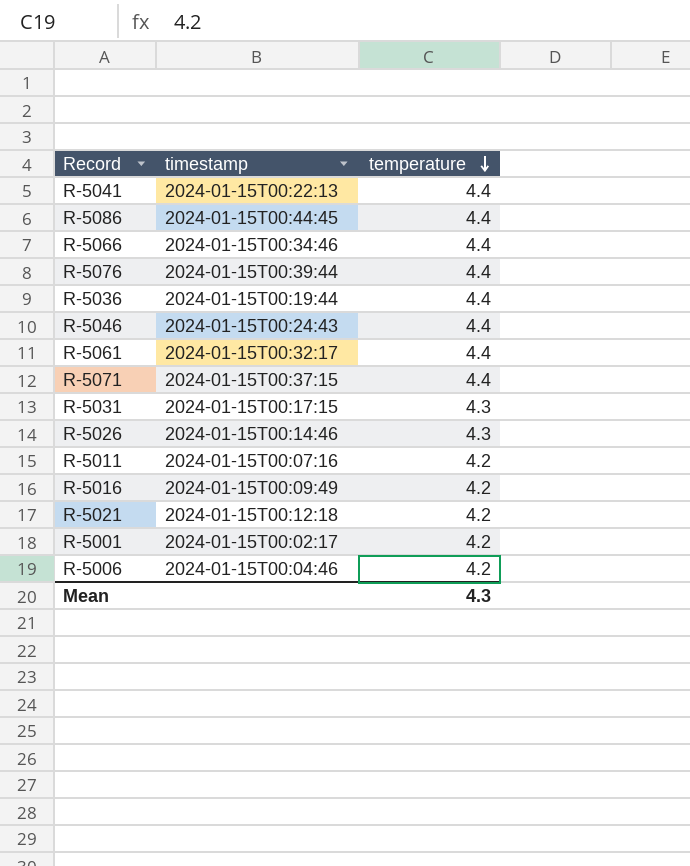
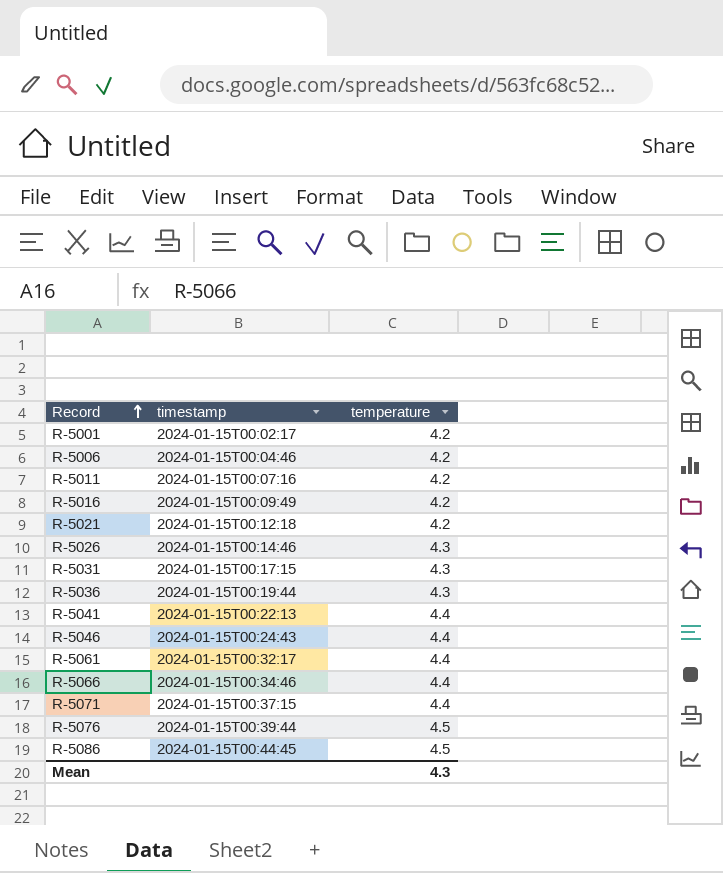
row order: temperature descending -> Record ascending
R-5036 | temperature: 4.4 -> 4.3
R-5076 | temperature: 4.4 -> 4.5
R-5086 | temperature: 4.4 -> 4.5

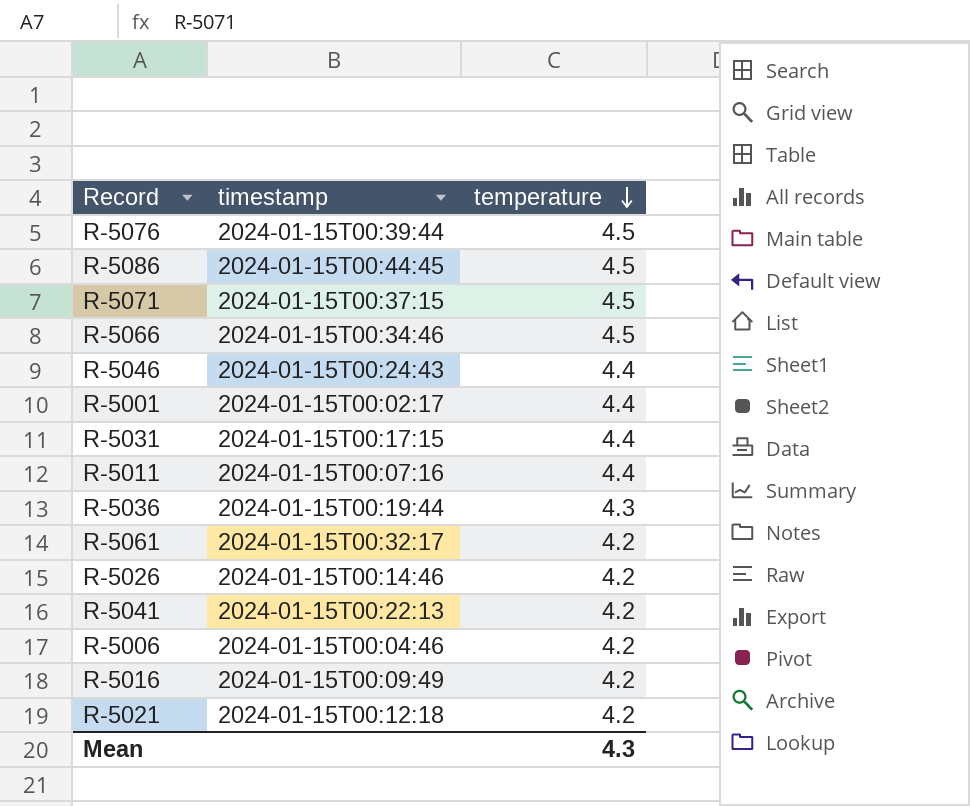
row order: Record ascending -> temperature descending
R-5071 | temperature: 4.4 -> 4.5
R-5066 | temperature: 4.4 -> 4.5
R-5001 | temperature: 4.2 -> 4.4
R-5031 | temperature: 4.3 -> 4.4
R-5011 | temperature: 4.2 -> 4.4
R-5061 | temperature: 4.4 -> 4.2
R-5026 | temperature: 4.3 -> 4.2
R-5041 | temperature: 4.4 -> 4.2

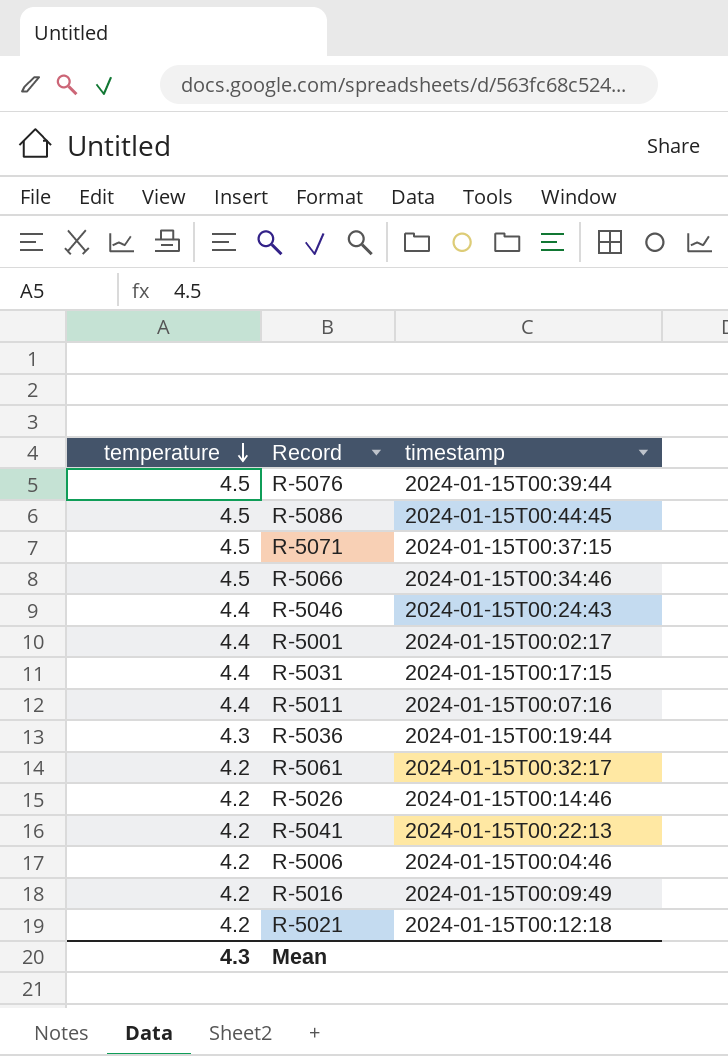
column temperature | position: 3 -> 1

